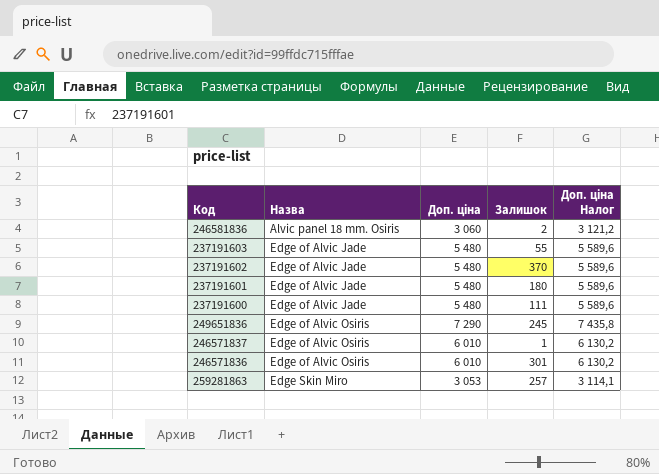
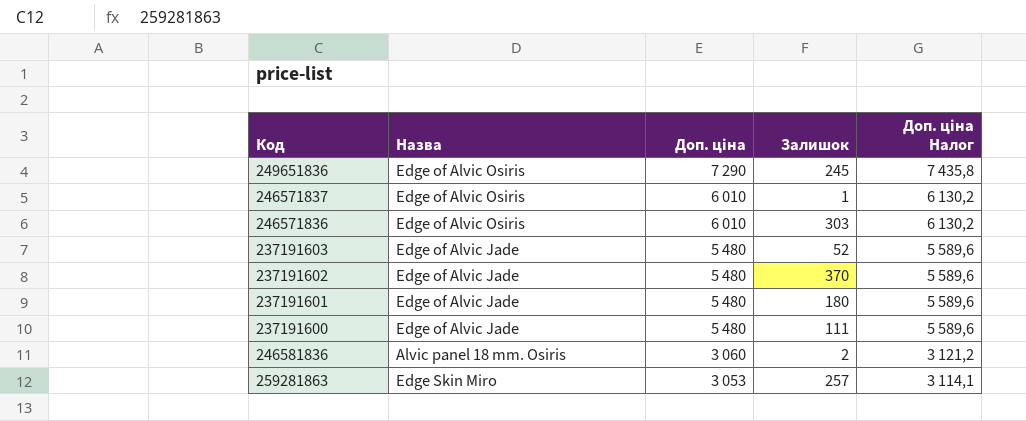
row order: Назва ascending -> Доп. ціна descending
246571836 | Залишок: 301 -> 303
237191603 | Залишок: 55 -> 52

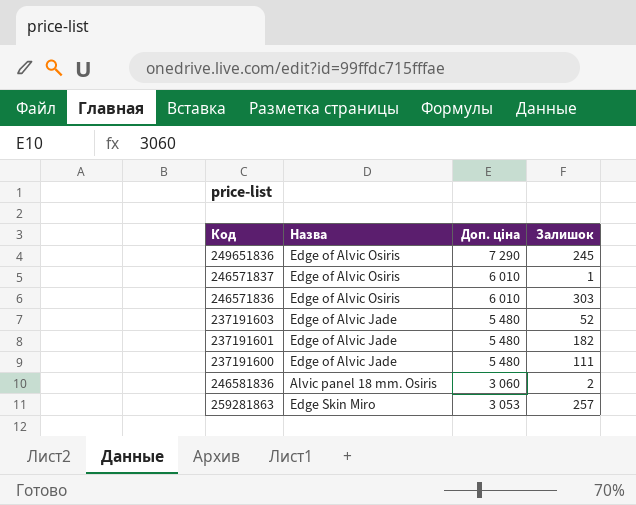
column Доп. ціна Налог | formula: [Доп. ціна] * 1,02 -> none
row 237191602: Edge of Alvic Jade | 5 480 | 370 | 5 589,6 -> none
237191601 | Залишок: 180 -> 182

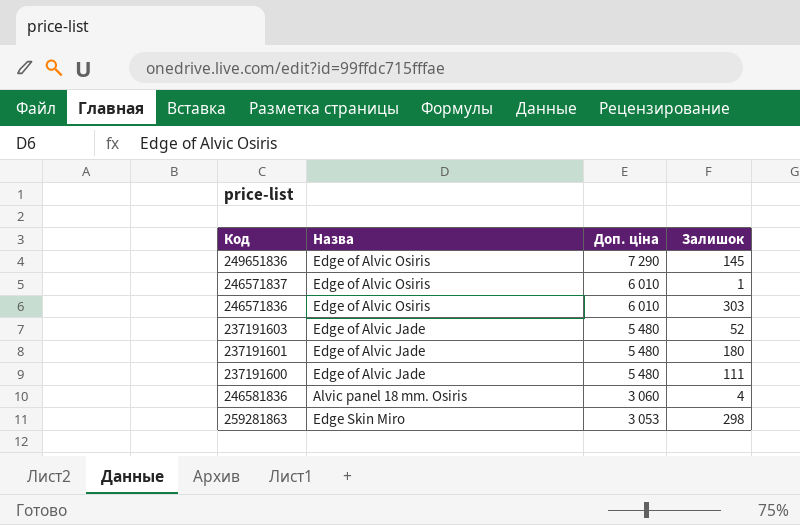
249651836 | Залишок: 245 -> 145
237191601 | Залишок: 182 -> 180
246581836 | Залишок: 2 -> 4
259281863 | Залишок: 257 -> 298

